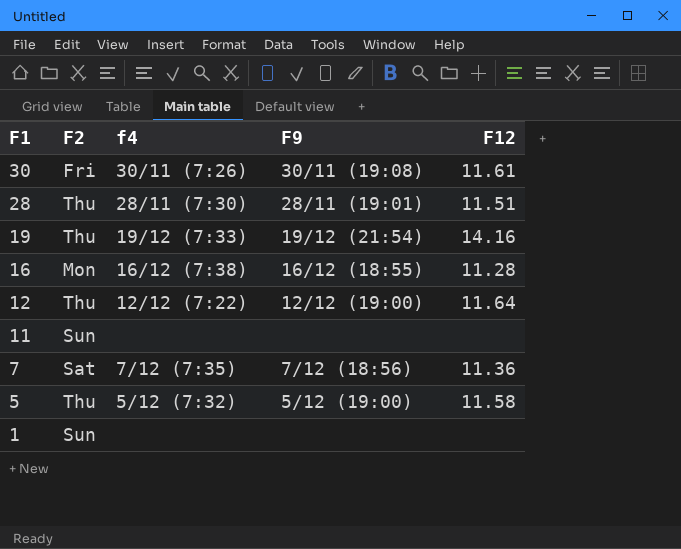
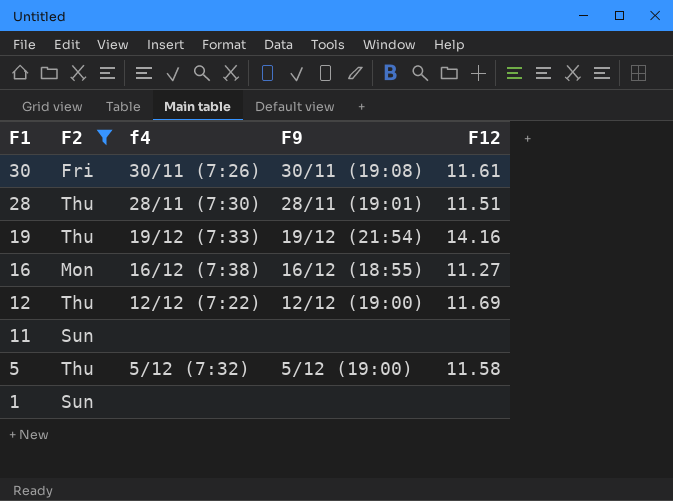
filter: none -> F2 != Sat
16 | F12: 11.28 -> 11.27
12 | F12: 11.64 -> 11.69

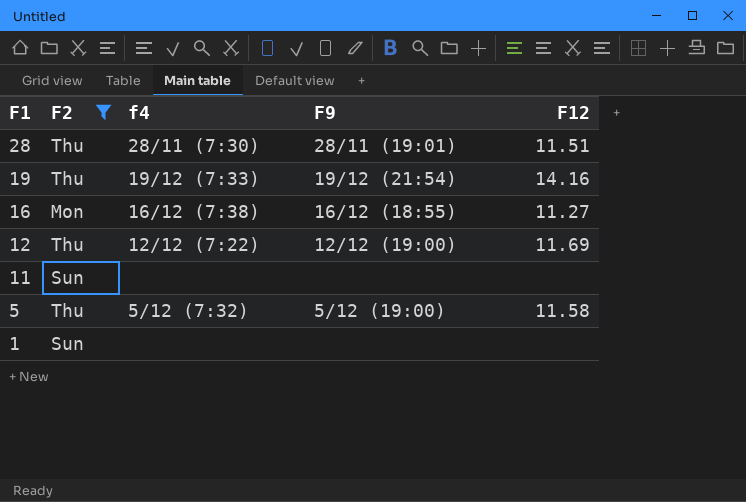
row 30: Fri | 30/11 (7:26) | 30/11 (19:08) | 11.61 -> none

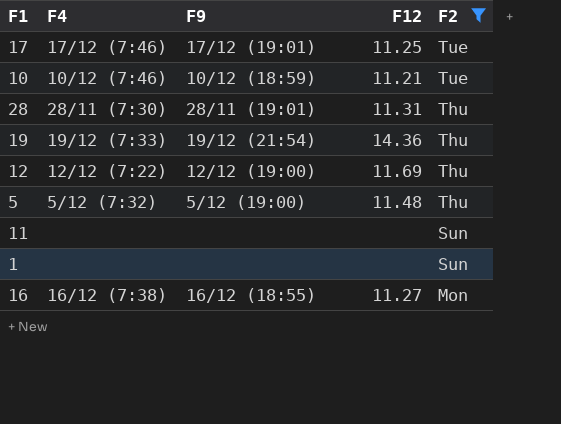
row order: F1 descending -> F2 descending
column name: f4 -> F4
column F2 | position: 2 -> 5
row 17: none -> 17/12 (7:46) | 17/12 (19:01) | 11.25 | Tue
row 10: none -> 10/12 (7:46) | 10/12 (18:59) | 11.21 | Tue
28 | F12: 11.51 -> 11.31
19 | F12: 14.16 -> 14.36
5 | F12: 11.58 -> 11.48

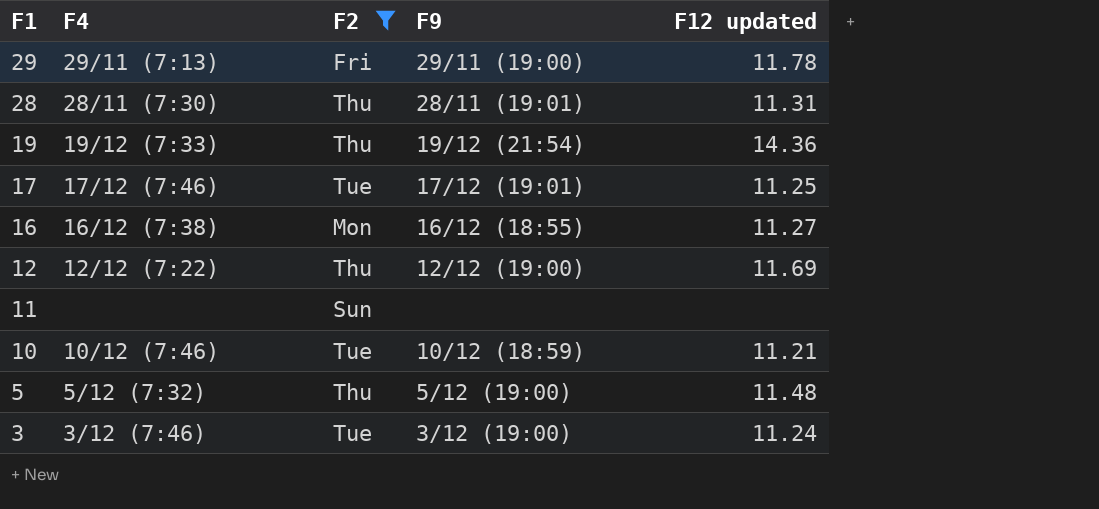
row order: F2 descending -> F1 descending
column F2 | position: 5 -> 3
column name: F12 -> F12 updated
row 1: none | none | none | Sun -> none
row 29: none -> 29/11 (7:13) | Fri | 29/11 (19:00) | 11.78
row 3: none -> 3/12 (7:46) | Tue | 3/12 (19:00) | 11.24

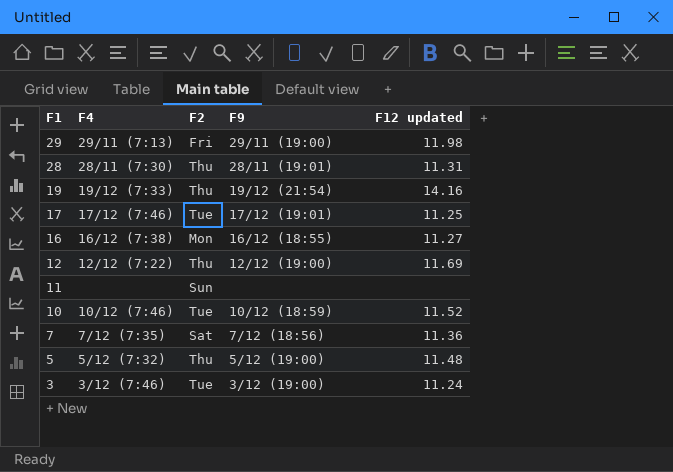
filter: F2 != Sat -> none
29 | F12 updated: 11.78 -> 11.98
19 | F12 updated: 14.36 -> 14.16
10 | F12 updated: 11.21 -> 11.52

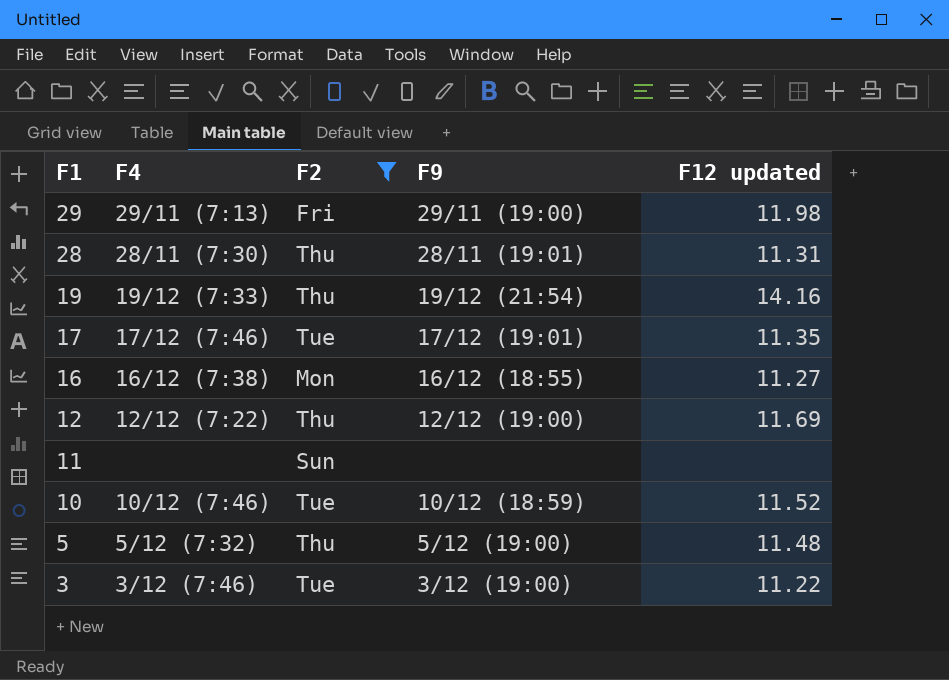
filter: none -> F2 != Sat
17 | F12 updated: 11.25 -> 11.35
3 | F12 updated: 11.24 -> 11.22

